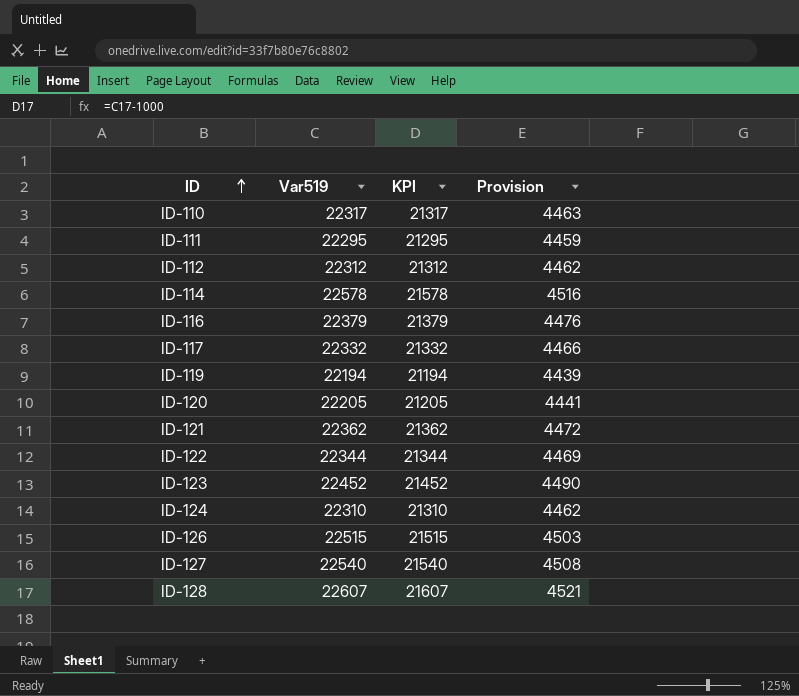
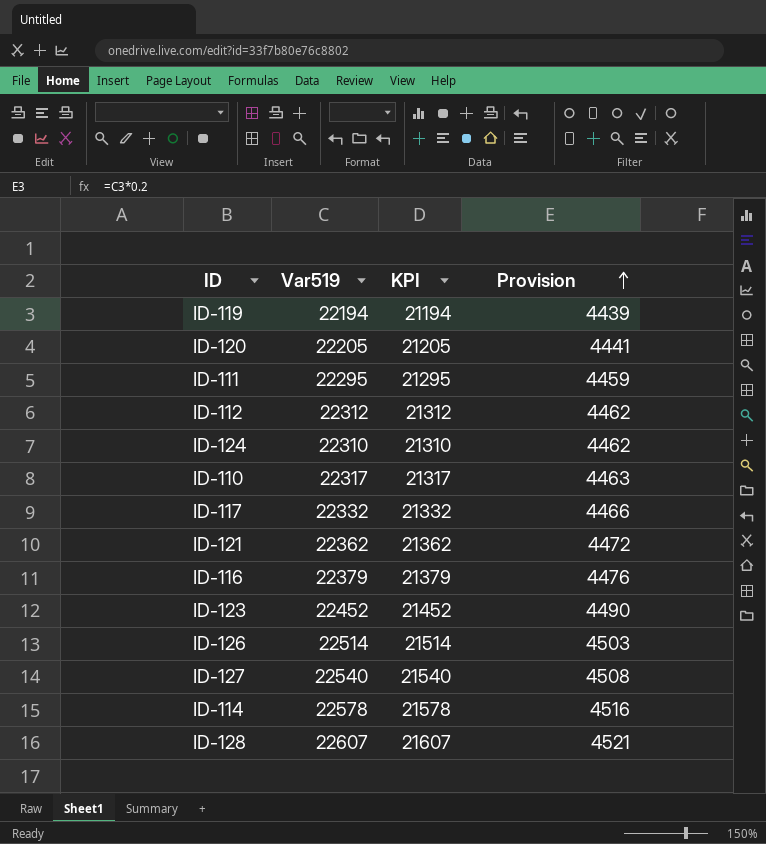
row order: ID ascending -> Provision ascending
row ID-122: 22344 | 21344 | 4469 -> none
ID-126 | Var519: 22515 -> 22514
ID-126 | KPI: 21515 -> 21514

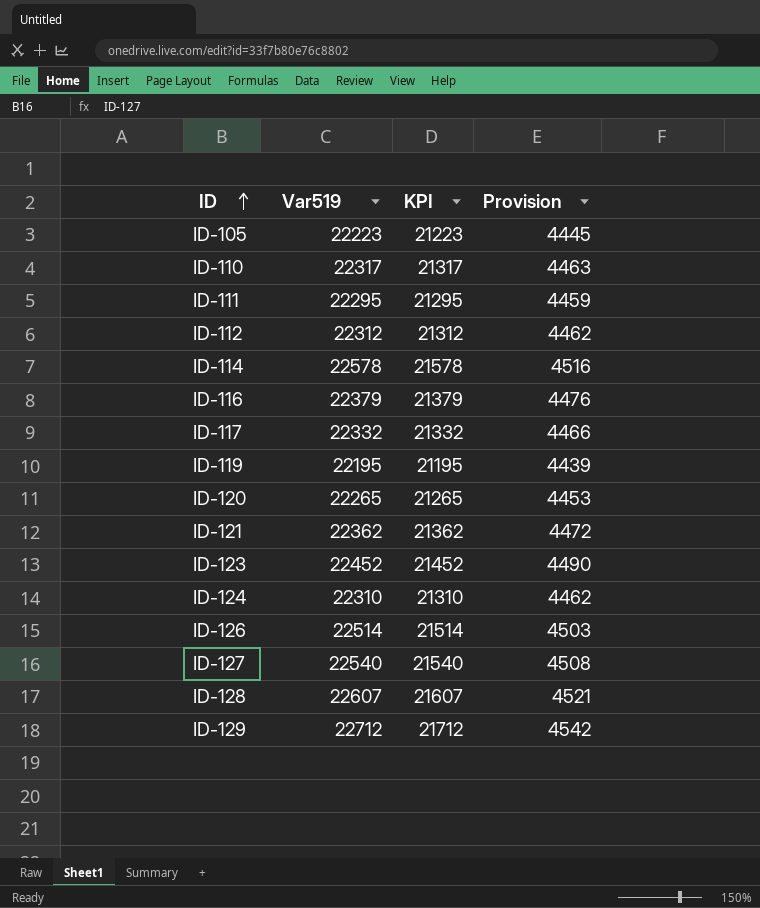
row order: Provision ascending -> ID ascending
row ID-105: none -> 22223 | 21223 | 4445
ID-119 | Var519: 22194 -> 22195
ID-119 | KPI: 21194 -> 21195
ID-120 | Var519: 22205 -> 22265
ID-120 | KPI: 21205 -> 21265
ID-120 | Provision: 4441 -> 4453
row ID-129: none -> 22712 | 21712 | 4542

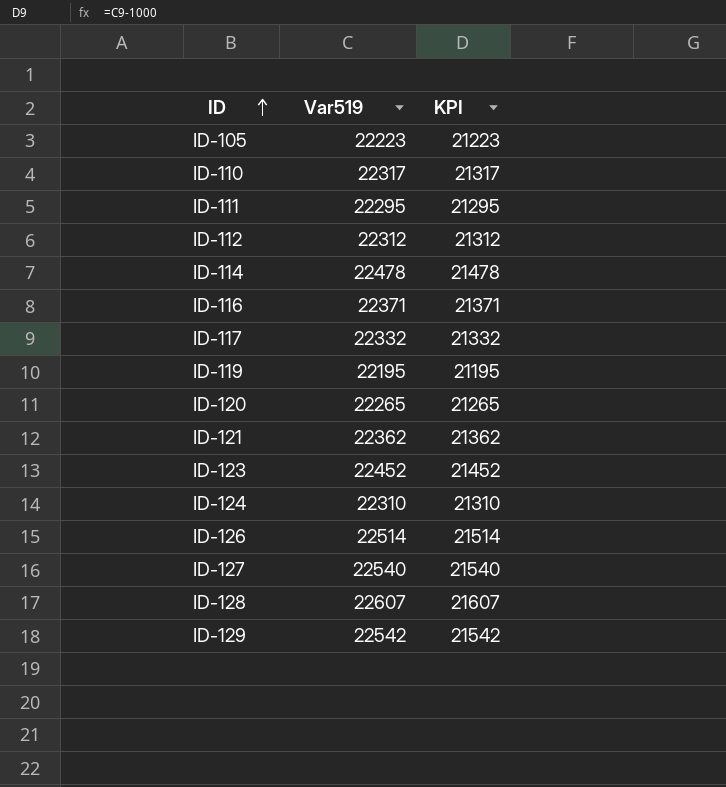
column Provision | formula: [Var519] * 0.2 -> none
ID-114 | Var519: 22578 -> 22478
ID-114 | KPI: 21578 -> 21478
ID-116 | Var519: 22379 -> 22371
ID-116 | KPI: 21379 -> 21371
ID-129 | Var519: 22712 -> 22542
ID-129 | KPI: 21712 -> 21542

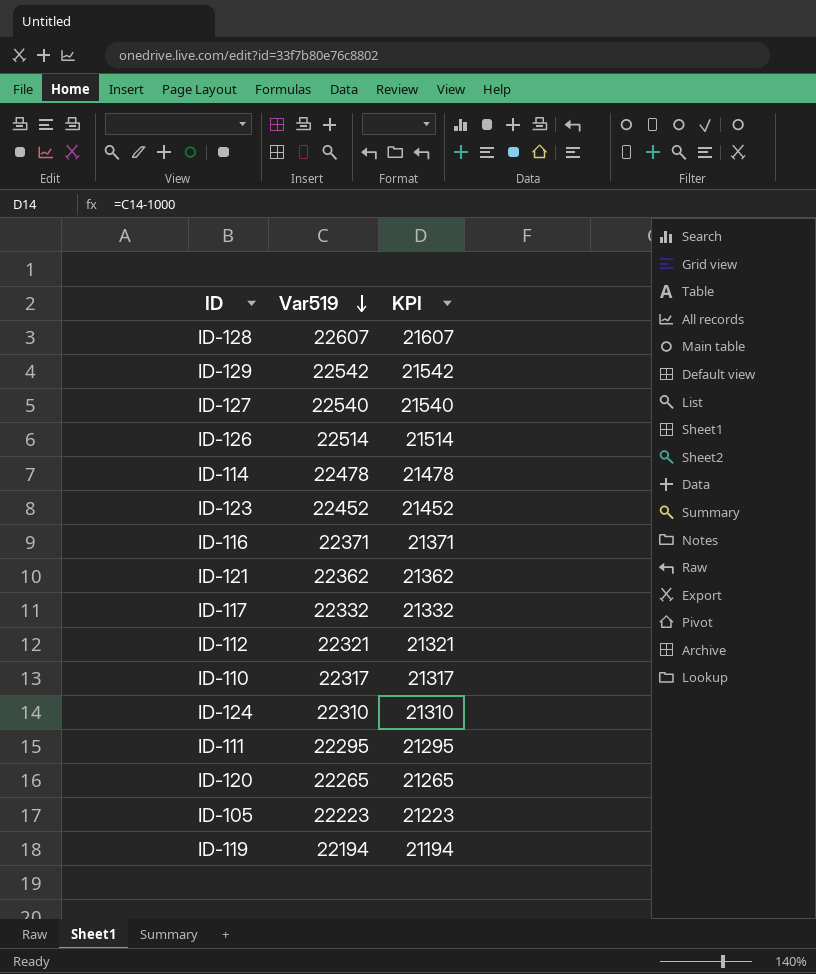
row order: ID ascending -> Var519 descending
ID-112 | Var519: 22312 -> 22321
ID-112 | KPI: 21312 -> 21321
ID-119 | Var519: 22195 -> 22194
ID-119 | KPI: 21195 -> 21194

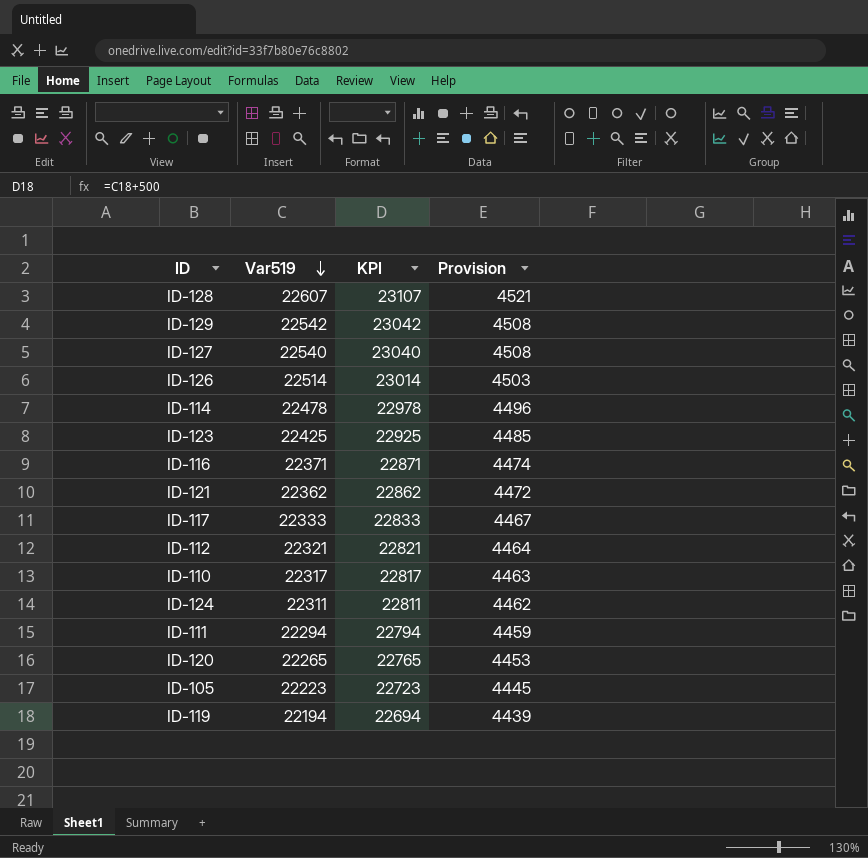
column KPI | formula: [Var519] - 1000 -> [Var519] + 500
column Provision | formula: none -> [Var519] * 0.2
ID-123 | Var519: 22452 -> 22425
ID-117 | Var519: 22332 -> 22333
ID-124 | Var519: 22310 -> 22311
ID-111 | Var519: 22295 -> 22294

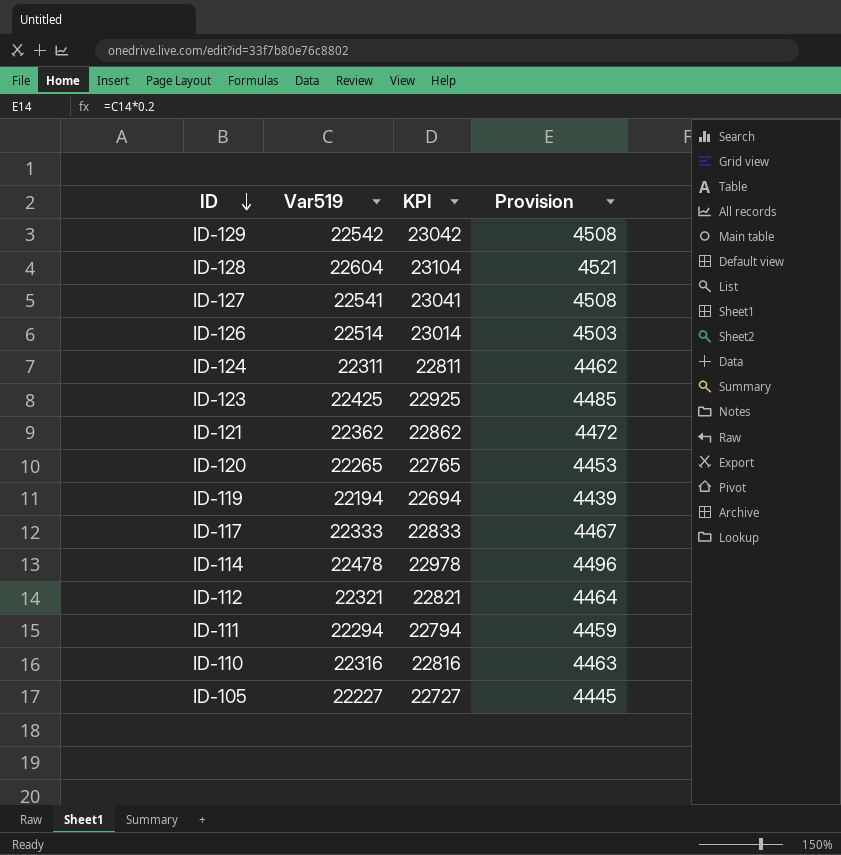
row order: Var519 descending -> ID descending
row ID-116: 22371 | 22871 | 4474 -> none
ID-128 | Var519: 22607 -> 22604
ID-128 | KPI: 23107 -> 23104
ID-127 | Var519: 22540 -> 22541
ID-127 | KPI: 23040 -> 23041
ID-110 | Var519: 22317 -> 22316
ID-110 | KPI: 22817 -> 22816
ID-105 | Var519: 22223 -> 22227
ID-105 | KPI: 22723 -> 22727

